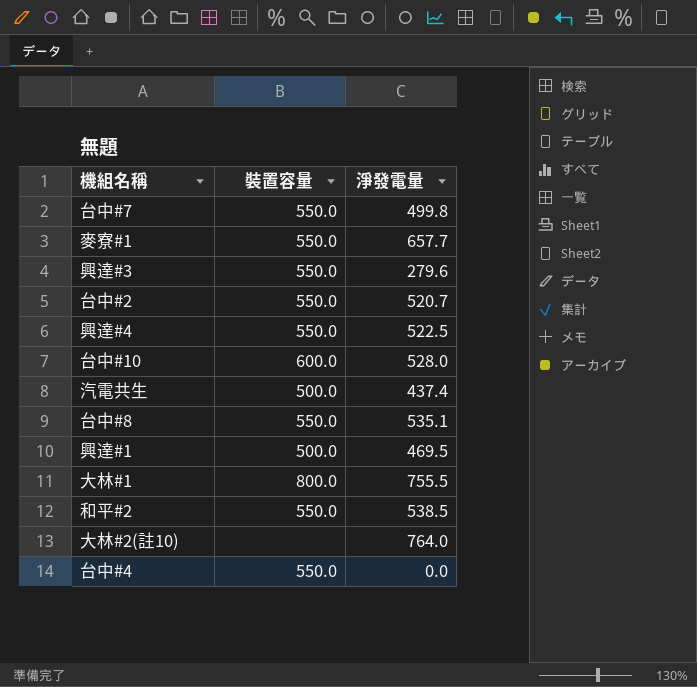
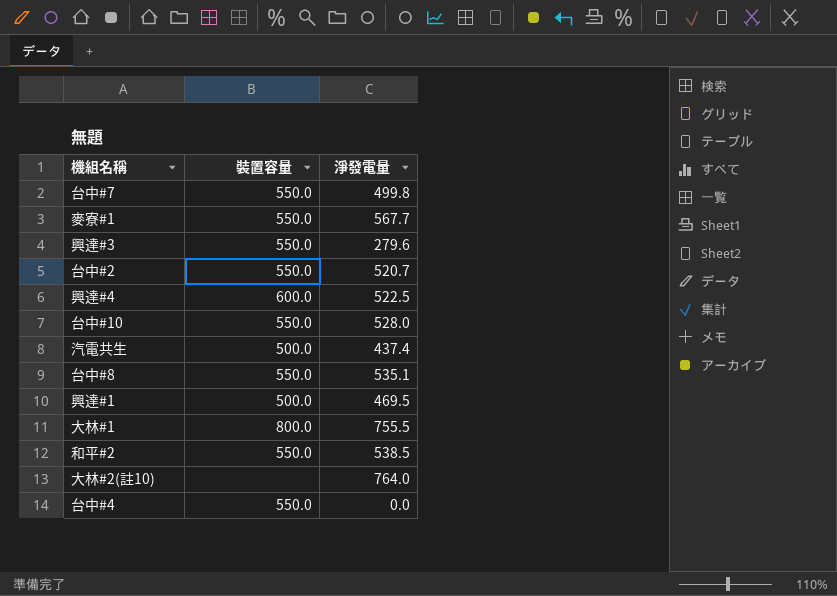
麥寮#1 | 淨發電量: 657.7 -> 567.7
興達#4 | 裝置容量: 550.0 -> 600.0
台中#10 | 裝置容量: 600.0 -> 550.0

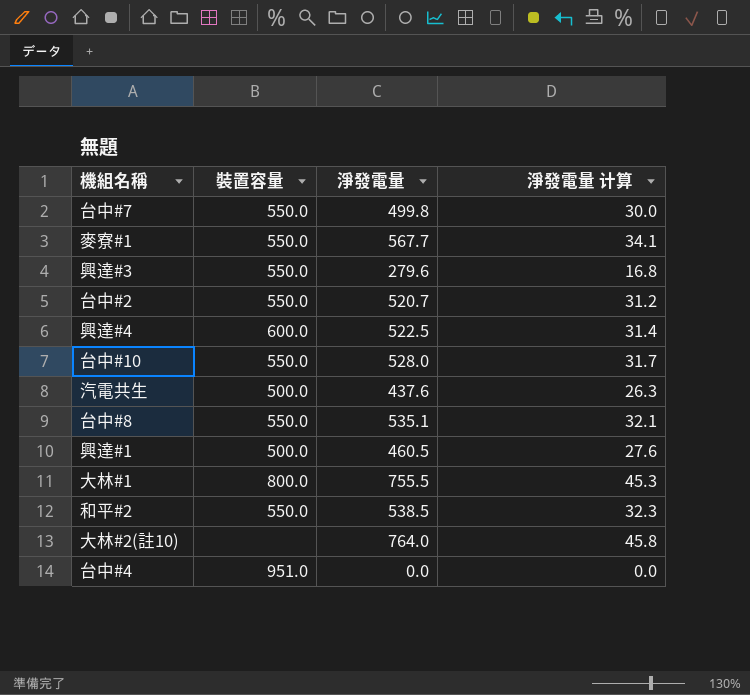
column 淨發電量 计算 | formula: none -> [淨發電量] * 0.06
汽電共生 | 淨發電量: 437.4 -> 437.6
興達#1 | 淨發電量: 469.5 -> 460.5
台中#4 | 裝置容量: 550.0 -> 951.0

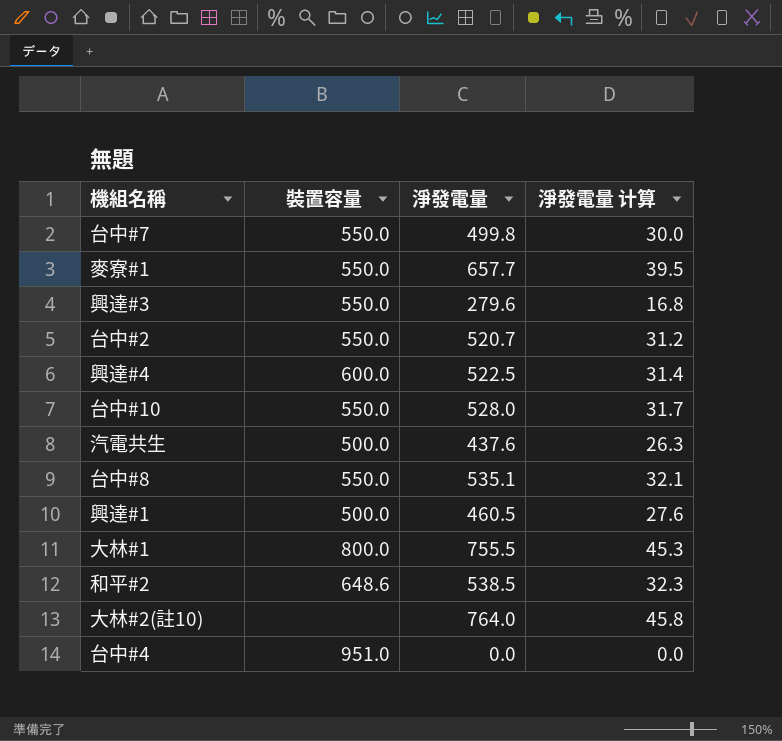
麥寮#1 | 淨發電量: 567.7 -> 657.7
麥寮#1 | 淨發電量 计算: 34.1 -> 39.5
和平#2 | 裝置容量: 550.0 -> 648.6

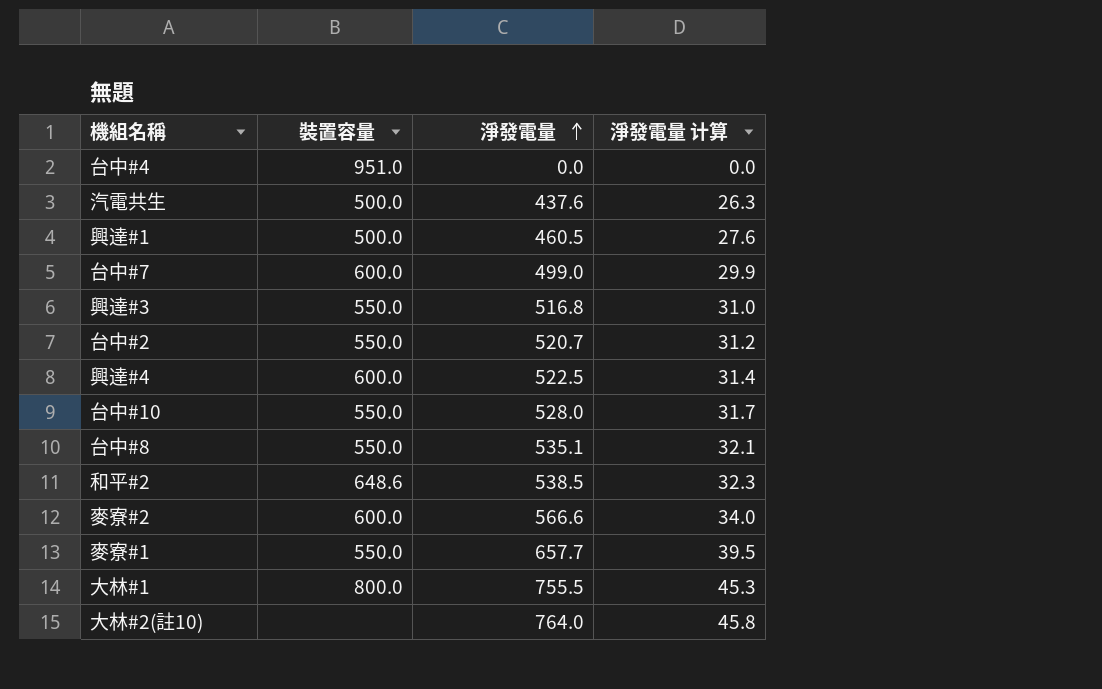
row order: none -> 淨發電量 ascending
台中#7 | 裝置容量: 550.0 -> 600.0
台中#7 | 淨發電量: 499.8 -> 499.0
台中#7 | 淨發電量 计算: 30.0 -> 29.9
興達#3 | 淨發電量: 279.6 -> 516.8
興達#3 | 淨發電量 计算: 16.8 -> 31.0
row 麥寮#2: none -> 600.0 | 566.6 | 34.0

